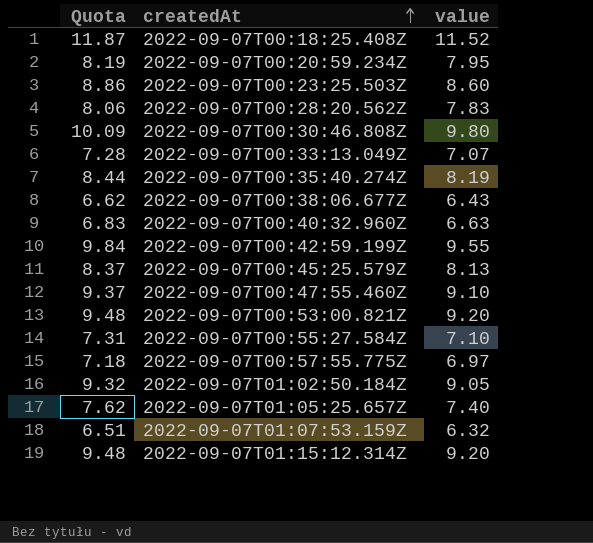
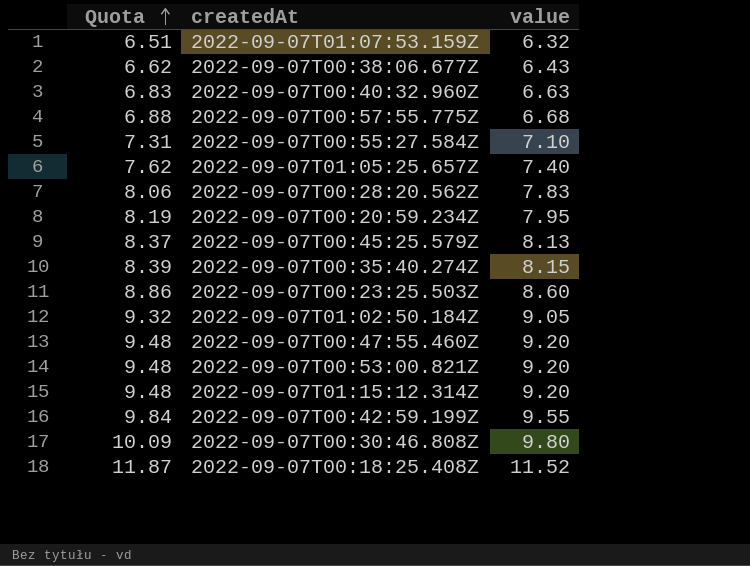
row order: createdAt ascending -> Quota ascending
row 2022-09-07T00:33:13.049Z: 7.28 | 7.07 -> none
2022-09-07T00:57:55.775Z | Quota: 7.18 -> 6.88
2022-09-07T00:57:55.775Z | value: 6.97 -> 6.68
2022-09-07T00:35:40.274Z | Quota: 8.44 -> 8.39
2022-09-07T00:35:40.274Z | value: 8.19 -> 8.15
2022-09-07T00:47:55.460Z | Quota: 9.37 -> 9.48
2022-09-07T00:47:55.460Z | value: 9.10 -> 9.20

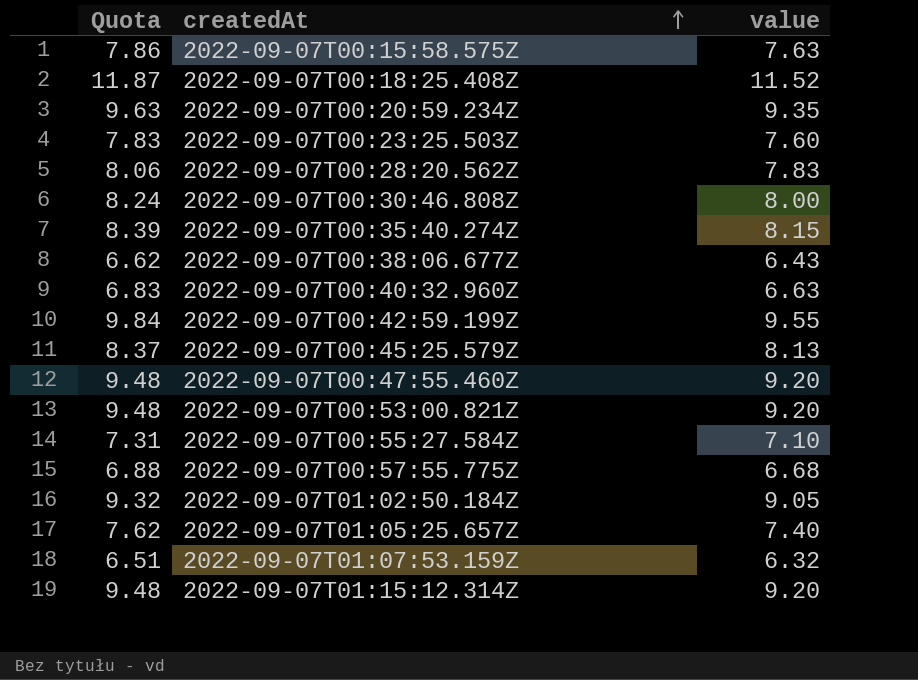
row order: Quota ascending -> createdAt ascending
row 2022-09-07T00:15:58.575Z: none -> 7.86 | 7.63
2022-09-07T00:20:59.234Z | Quota: 8.19 -> 9.63
2022-09-07T00:20:59.234Z | value: 7.95 -> 9.35
2022-09-07T00:23:25.503Z | Quota: 8.86 -> 7.83
2022-09-07T00:23:25.503Z | value: 8.60 -> 7.60
2022-09-07T00:30:46.808Z | Quota: 10.09 -> 8.24
2022-09-07T00:30:46.808Z | value: 9.80 -> 8.00

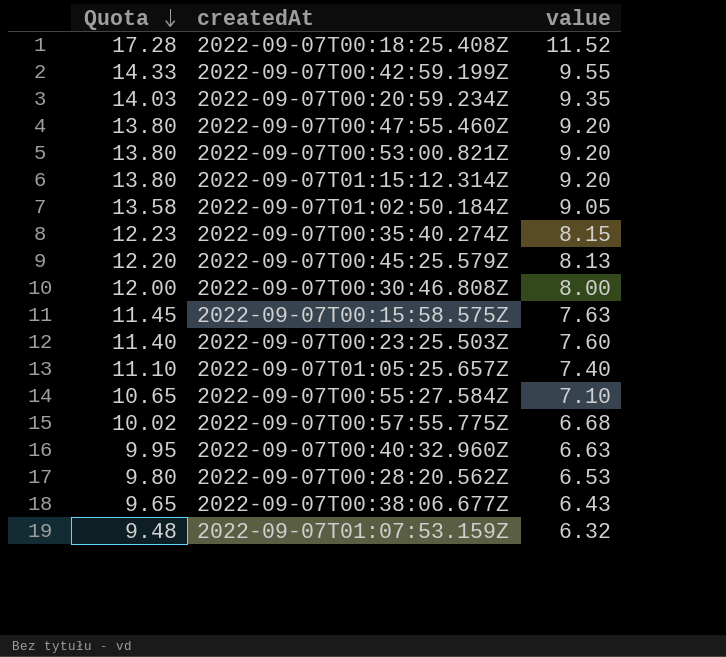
row order: createdAt ascending -> Quota descending
column Quota | formula: [value] * 1.03 -> [value] * 1.5
2022-09-07T00:28:20.562Z | value: 7.83 -> 6.53

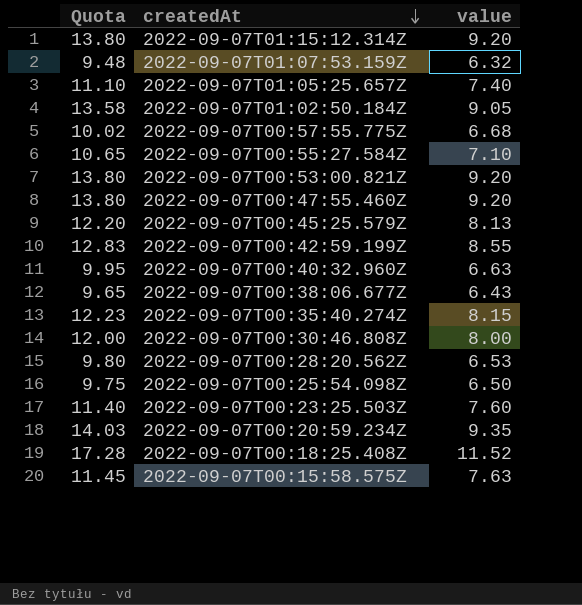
row order: Quota descending -> createdAt descending
2022-09-07T00:42:59.199Z | Quota: 14.33 -> 12.83
2022-09-07T00:42:59.199Z | value: 9.55 -> 8.55
row 2022-09-07T00:25:54.098Z: none -> 9.75 | 6.50

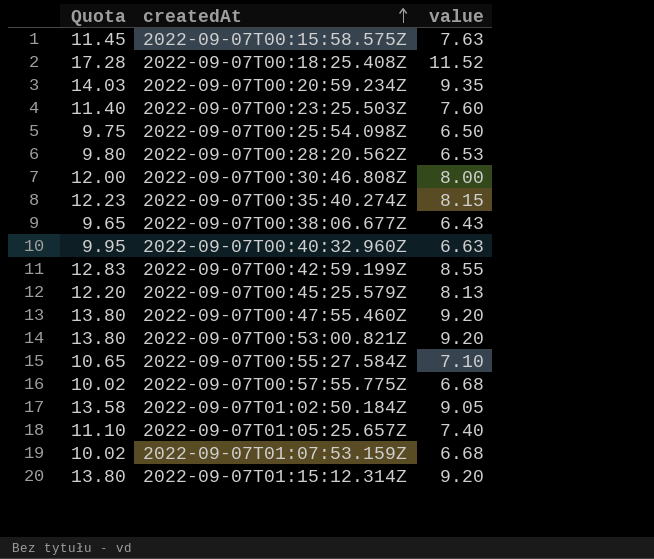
row order: createdAt descending -> createdAt ascending
2022-09-07T01:07:53.159Z | Quota: 9.48 -> 10.02
2022-09-07T01:07:53.159Z | value: 6.32 -> 6.68

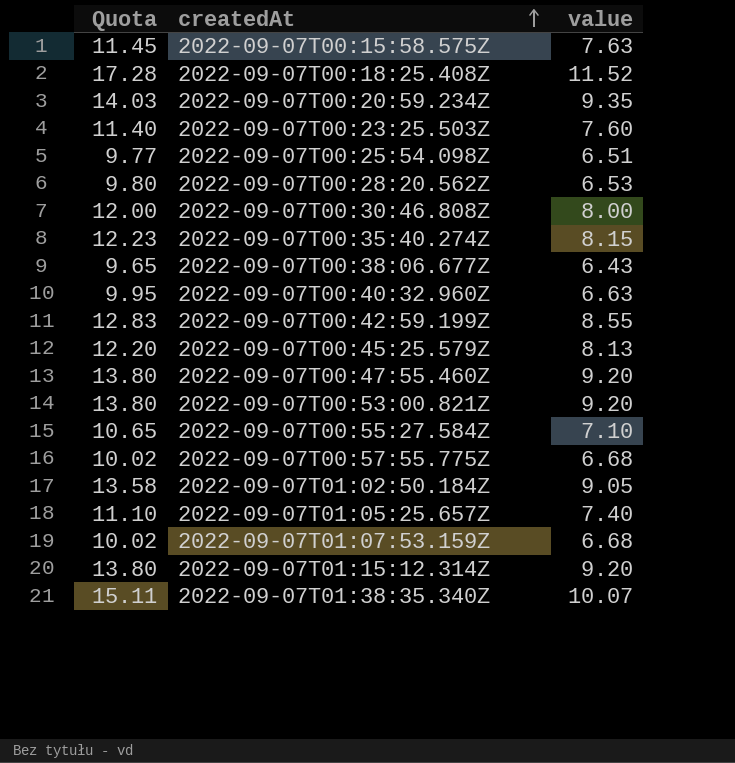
2022-09-07T00:25:54.098Z | Quota: 9.75 -> 9.77
2022-09-07T00:25:54.098Z | value: 6.50 -> 6.51
row 2022-09-07T01:38:35.340Z: none -> 15.11 | 10.07

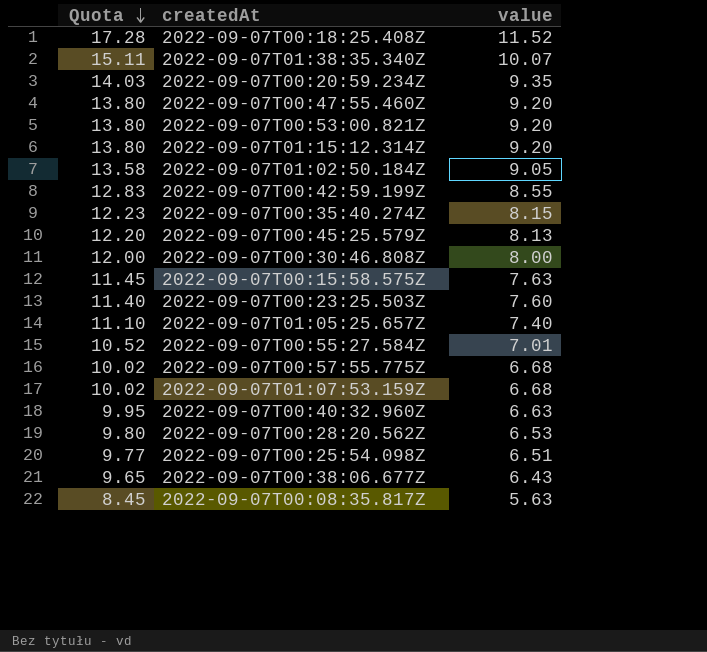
row order: createdAt ascending -> Quota descending
2022-09-07T00:55:27.584Z | Quota: 10.65 -> 10.52
2022-09-07T00:55:27.584Z | value: 7.10 -> 7.01
row 2022-09-07T00:08:35.817Z: none -> 8.45 | 5.63

